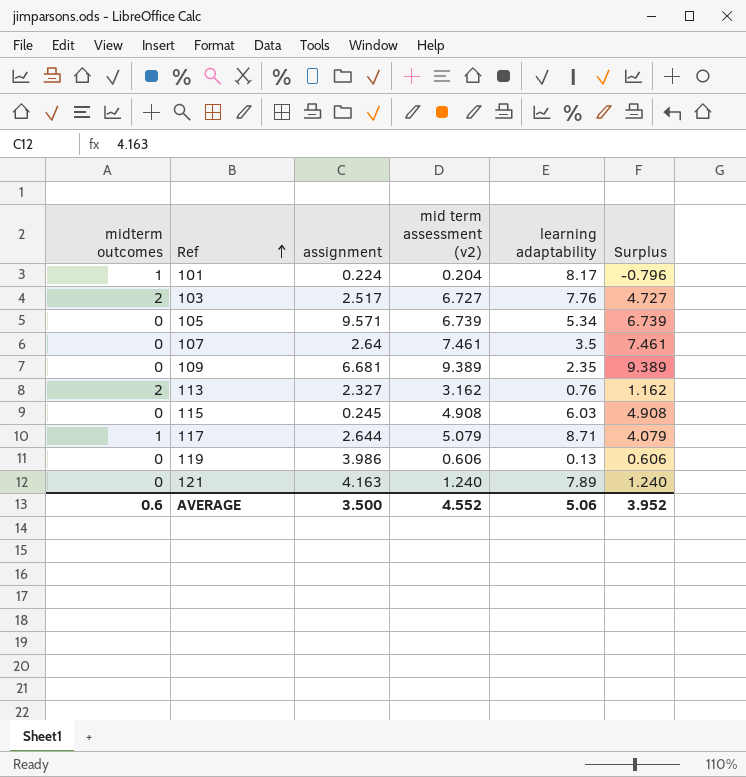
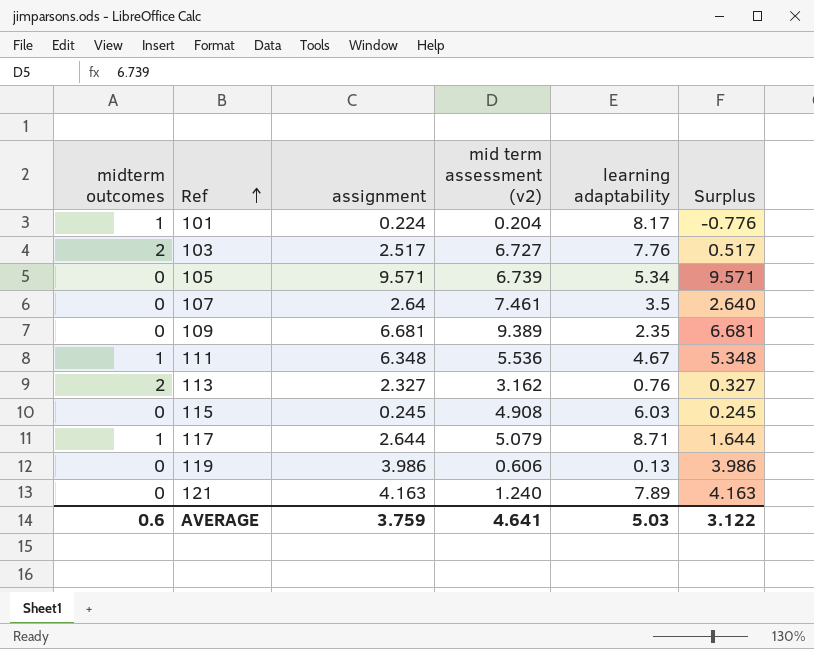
column Surplus | formula: [mid term assessment (v2)] - [midterm outcomes] -> [assignment] - [midterm outcomes]
row 111: none -> 1 | 6.348 | 5.536 | 4.67 | 5.348
AVERAGE | assignment: 3.500 -> 3.759
AVERAGE | mid term assessment (v2): 4.552 -> 4.641
AVERAGE | learning adaptability: 5.06 -> 5.03
AVERAGE | Surplus: 3.952 -> 3.122

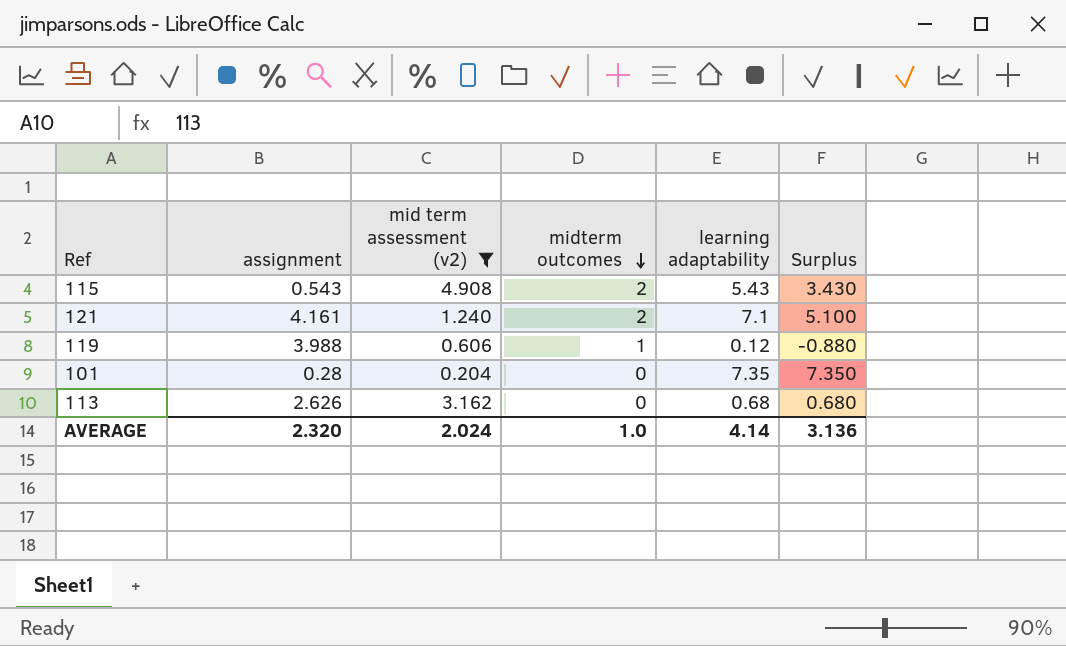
filter: none -> mid term assessment (v2) <= 4.908
row order: Ref ascending -> midterm outcomes descending
column midterm outcomes | position: 1 -> 4
column Surplus | formula: [assignment] - [midterm outcomes] -> [learning adaptability] - [midterm outcomes]
115 | assignment: 0.245 -> 0.543
115 | midterm outcomes: 0 -> 2
115 | learning adaptability: 6.03 -> 5.43
121 | assignment: 4.163 -> 4.161
121 | midterm outcomes: 0 -> 2
121 | learning adaptability: 7.89 -> 7.1
119 | assignment: 3.986 -> 3.988
119 | midterm outcomes: 0 -> 1
119 | learning adaptability: 0.13 -> 0.12
101 | assignment: 0.224 -> 0.28
101 | midterm outcomes: 1 -> 0
101 | learning adaptability: 8.17 -> 7.35
113 | assignment: 2.327 -> 2.626
113 | midterm outcomes: 2 -> 0
113 | learning adaptability: 0.76 -> 0.68
AVERAGE | assignment: 3.759 -> 2.320
AVERAGE | mid term assessment (v2): 4.641 -> 2.024
AVERAGE | midterm outcomes: 0.6 -> 1.0
AVERAGE | learning adaptability: 5.03 -> 4.14
AVERAGE | Surplus: 3.122 -> 3.136

